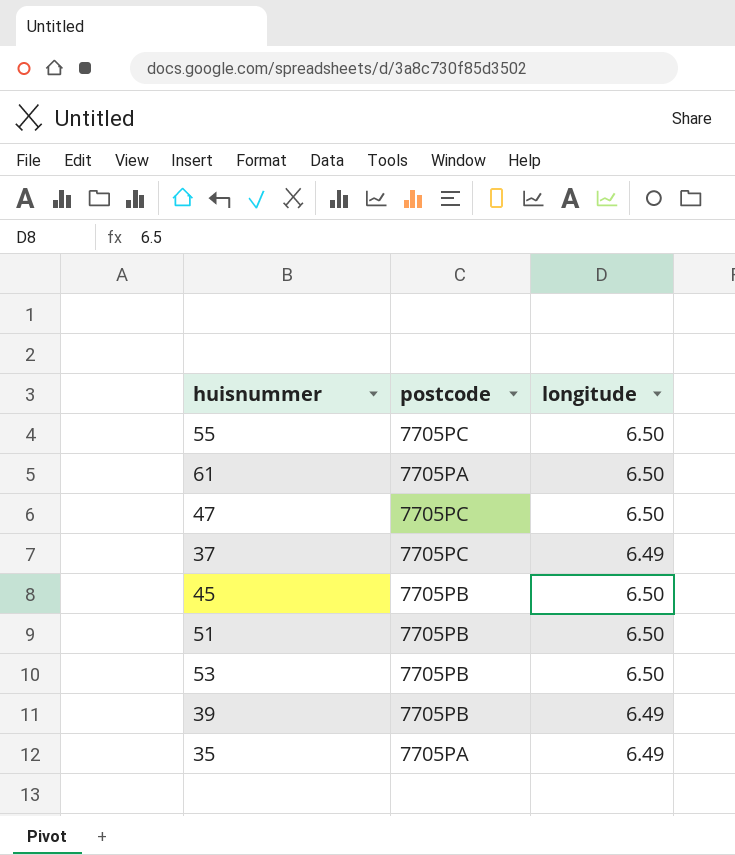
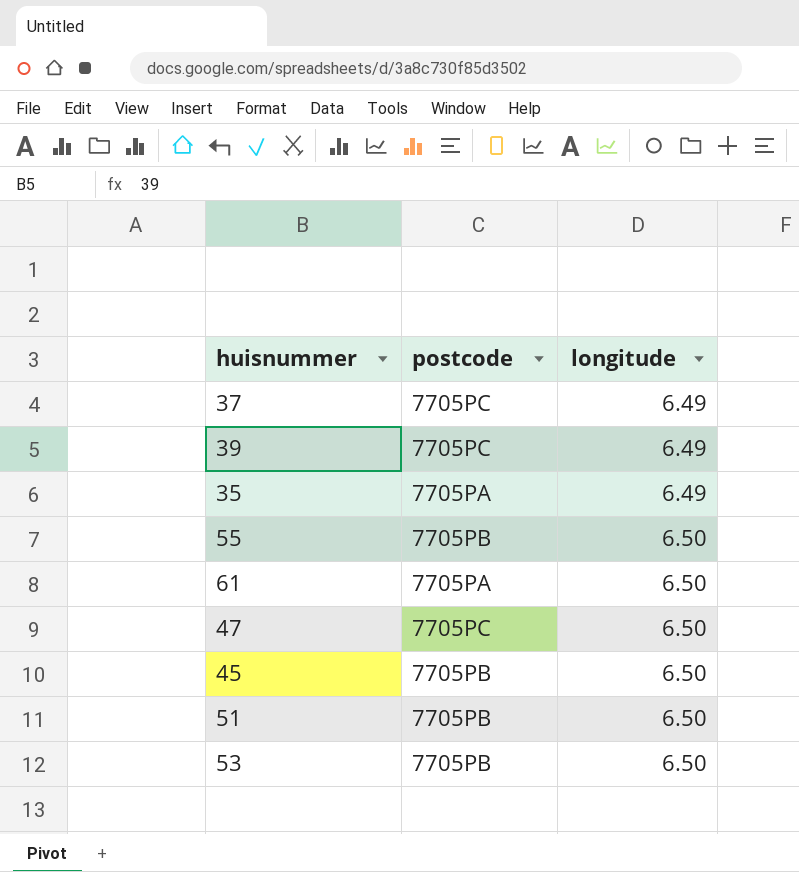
row order: none -> longitude ascending
39 | postcode: 7705PB -> 7705PC
55 | postcode: 7705PC -> 7705PB

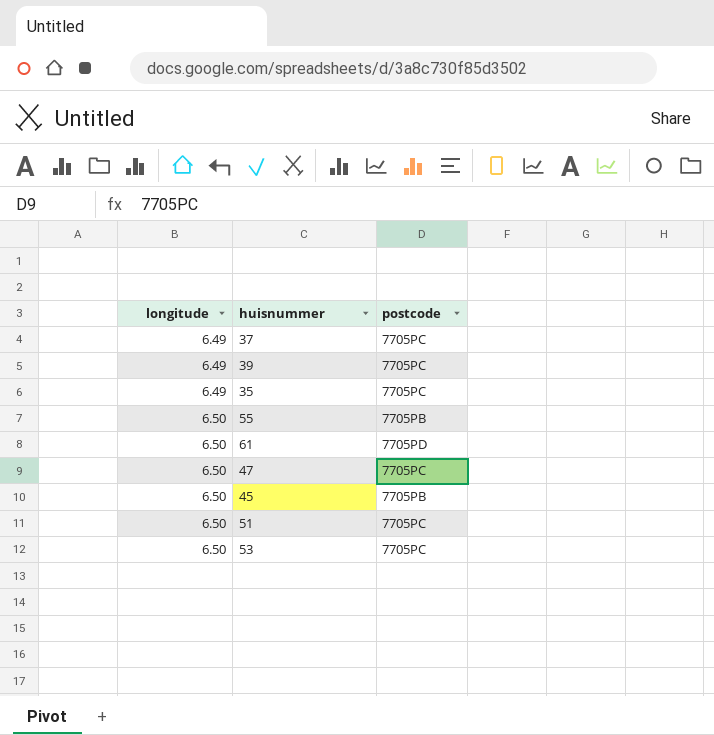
column longitude | position: 3 -> 1
35 | postcode: 7705PA -> 7705PC
61 | postcode: 7705PA -> 7705PD
51 | postcode: 7705PB -> 7705PC
53 | postcode: 7705PB -> 7705PC

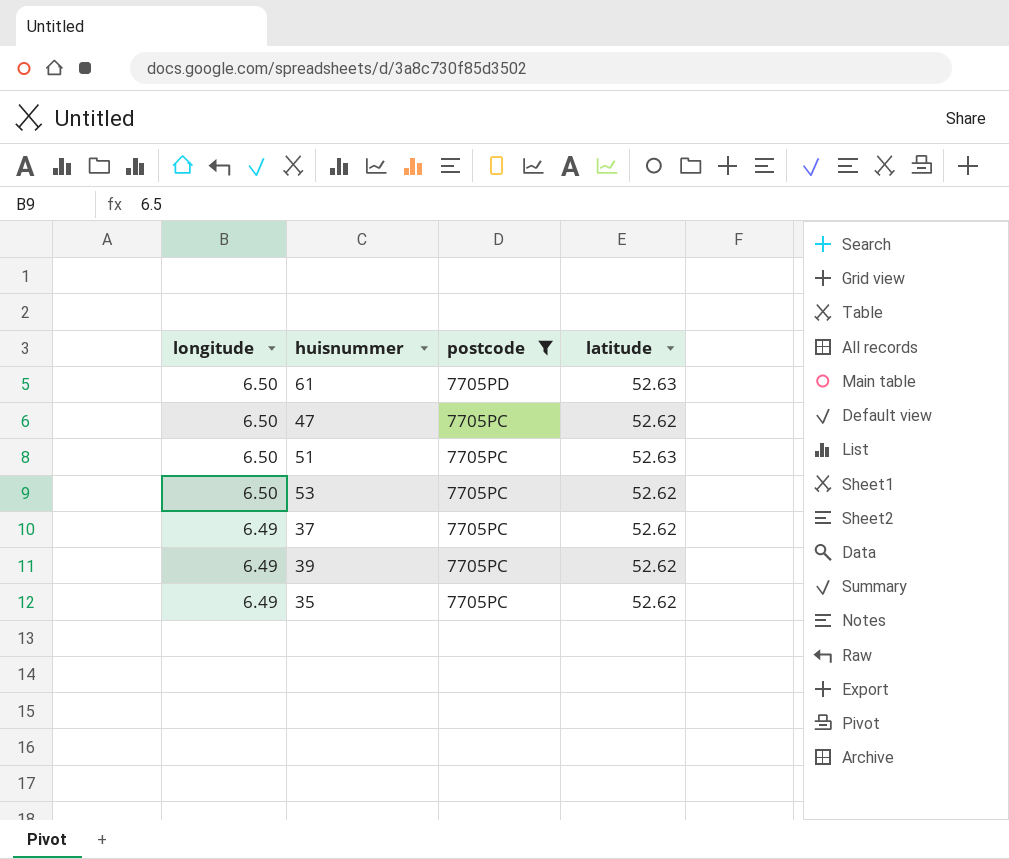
filter: none -> postcode != 7705PB
row order: longitude ascending -> longitude descending
column latitude | position: none -> 4

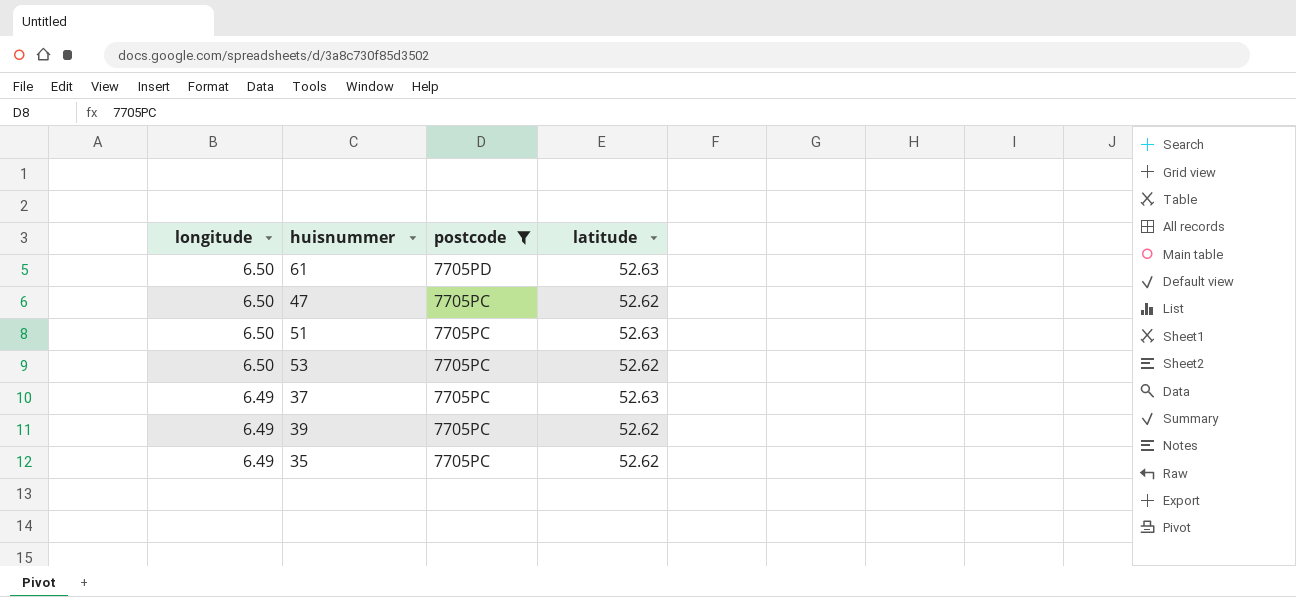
37 | latitude: 52.62 -> 52.63

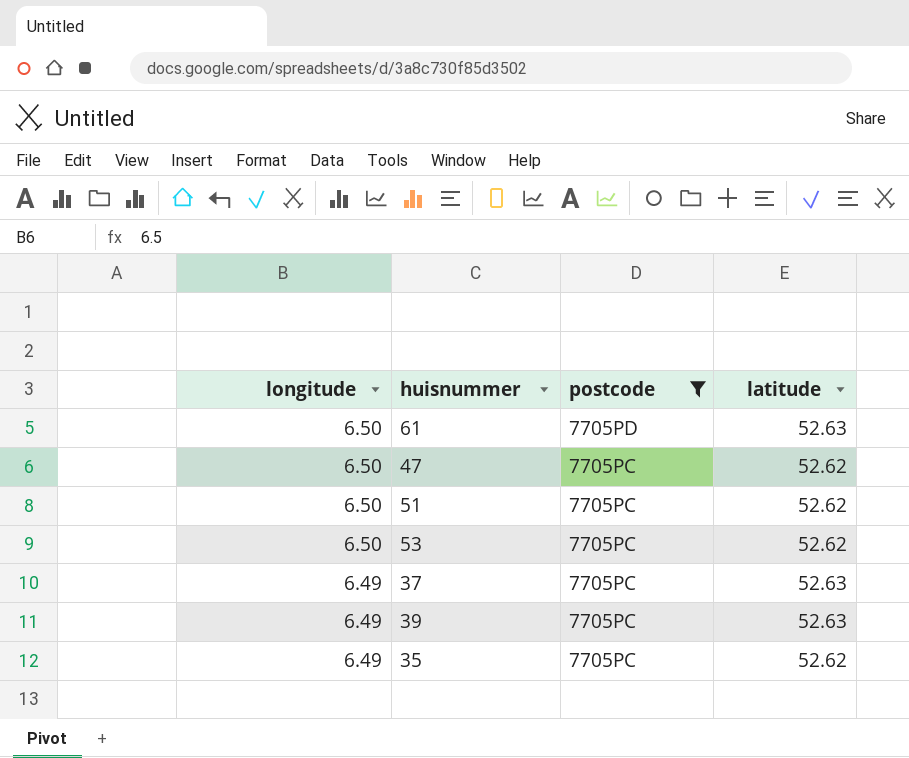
51 | latitude: 52.63 -> 52.62
39 | latitude: 52.62 -> 52.63

